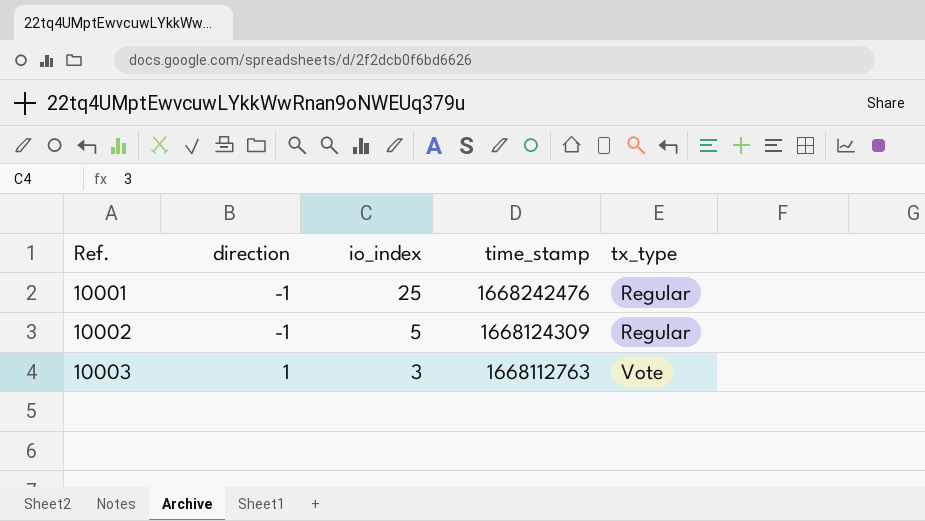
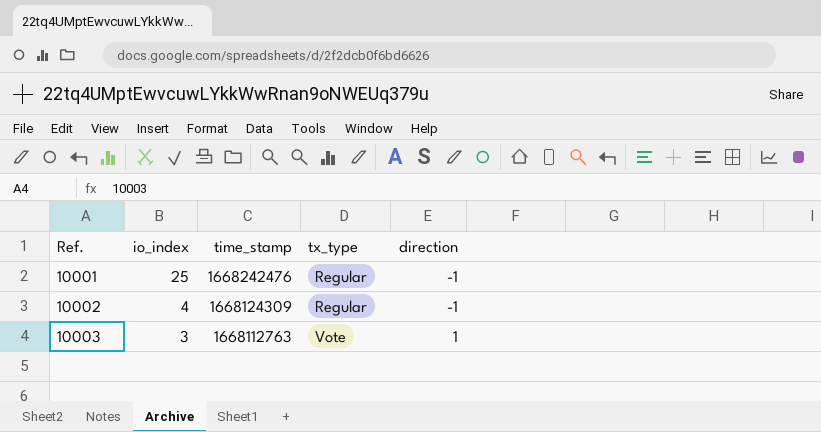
column direction | position: 2 -> 5
10002 | io_index: 5 -> 4

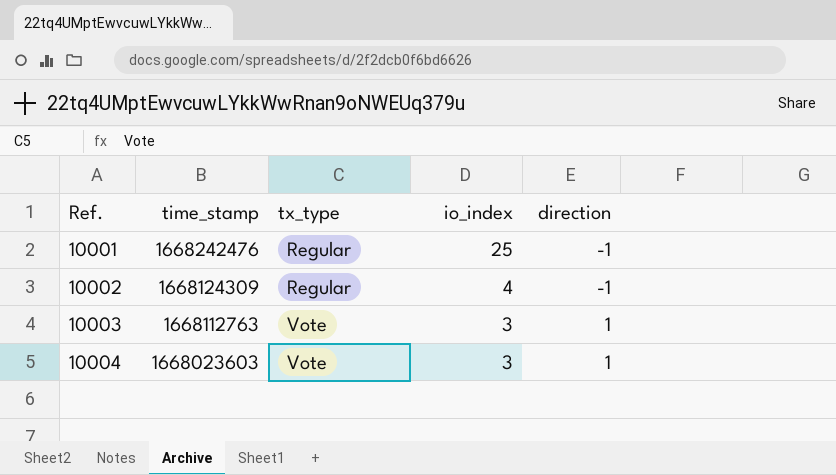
column io_index | position: 2 -> 4
row 10004: none -> 1668023603 | Vote | 3 | 1

